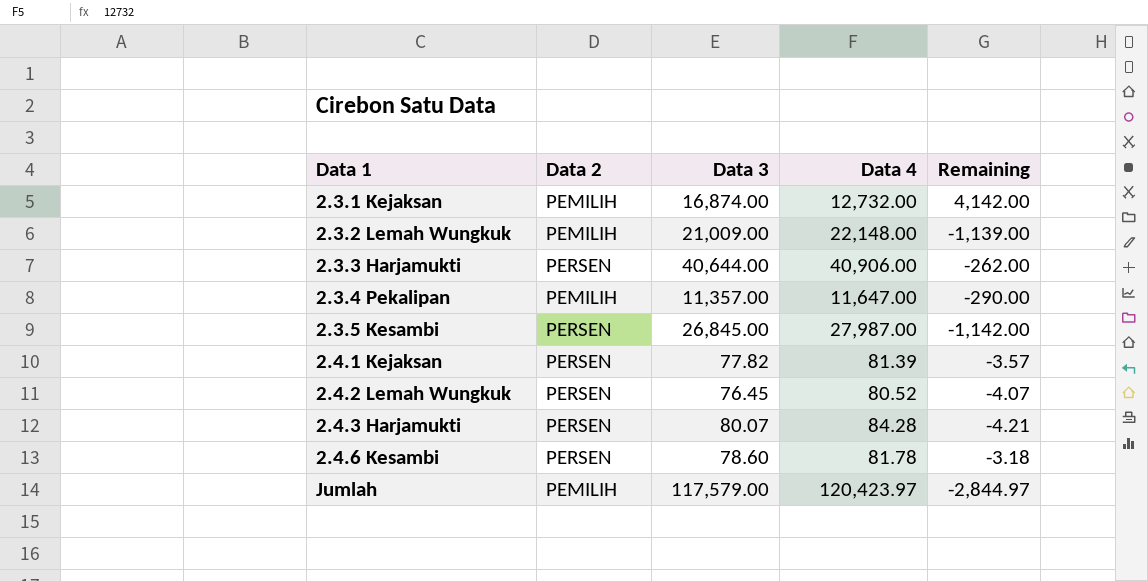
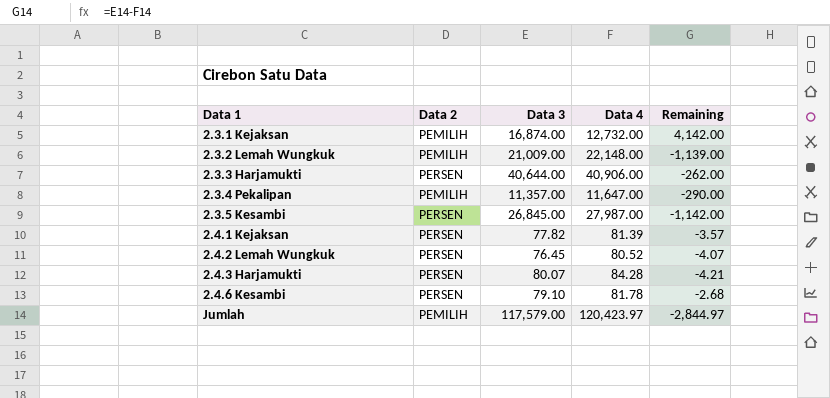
2.4.6 Kesambi | Data 3: 78.60 -> 79.10
2.4.6 Kesambi | Remaining: -3.18 -> -2.68

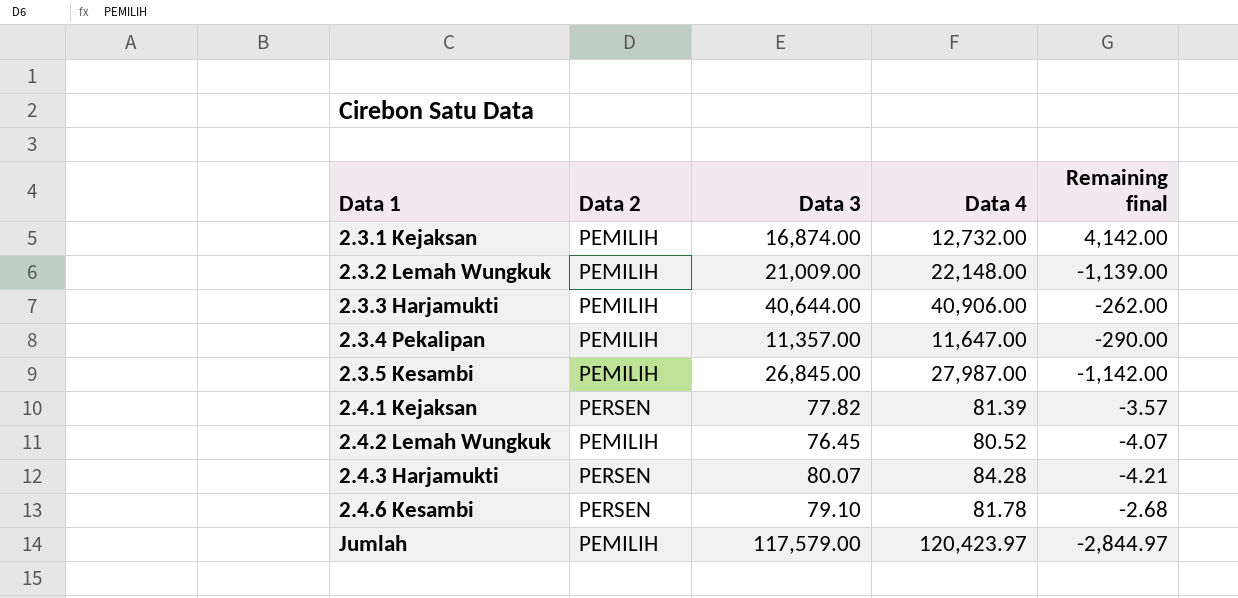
column name: Remaining -> Remaining final
2.3.3 Harjamukti | Data 2: PERSEN -> PEMILIH
2.3.5 Kesambi | Data 2: PERSEN -> PEMILIH
2.4.2 Lemah Wungkuk | Data 2: PERSEN -> PEMILIH

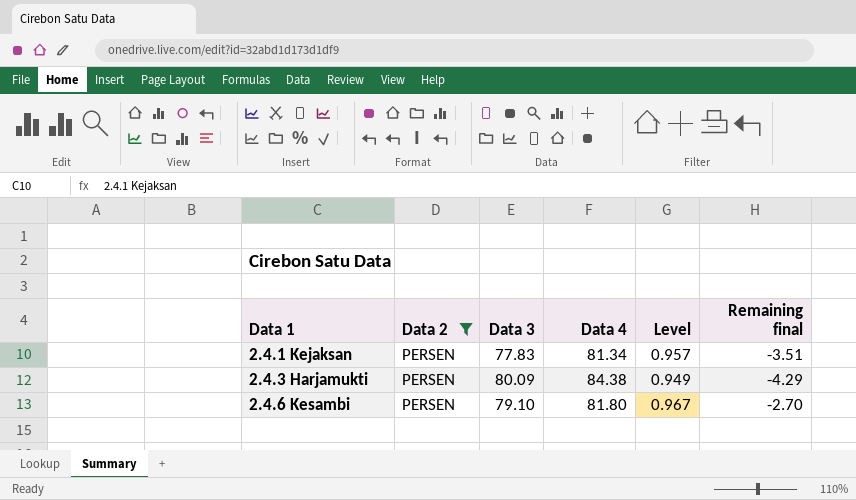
filter: none -> Data 2 = PERSEN
column Level | formula: none -> [Data 3] / [Data 4]
2.4.1 Kejaksan | Data 3: 77.82 -> 77.83
2.4.1 Kejaksan | Data 4: 81.39 -> 81.34
2.4.1 Kejaksan | Remaining final: -3.57 -> -3.51
2.4.3 Harjamukti | Data 3: 80.07 -> 80.09
2.4.3 Harjamukti | Data 4: 84.28 -> 84.38
2.4.3 Harjamukti | Remaining final: -4.21 -> -4.29
2.4.6 Kesambi | Data 4: 81.78 -> 81.80
2.4.6 Kesambi | Remaining final: -2.68 -> -2.70

